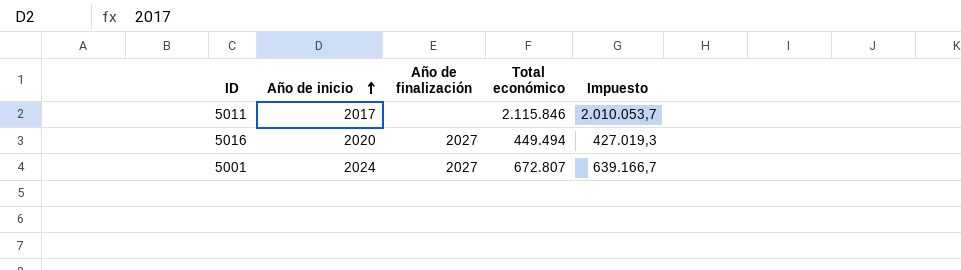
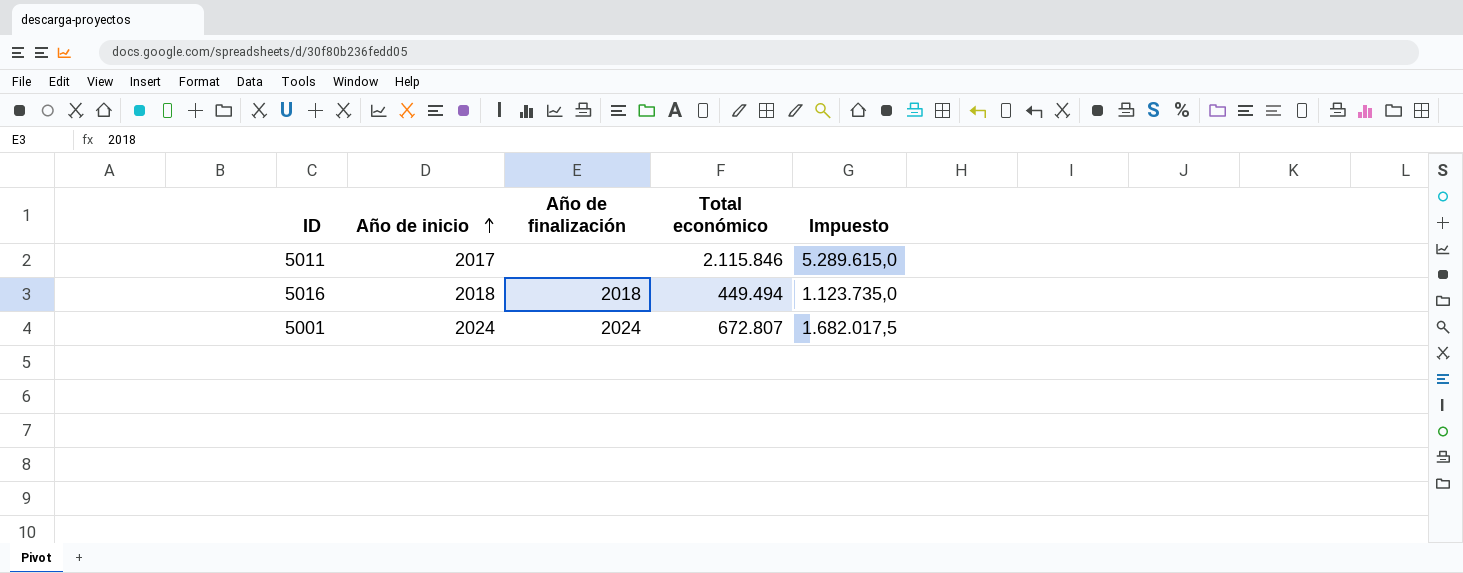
column Impuesto | formula: [Total económico] * 0,95 -> [Total económico] * 2,5
5016 | Año de inicio: 2020 -> 2018
5016 | Año de finalización: 2027 -> 2018
5001 | Año de finalización: 2027 -> 2024

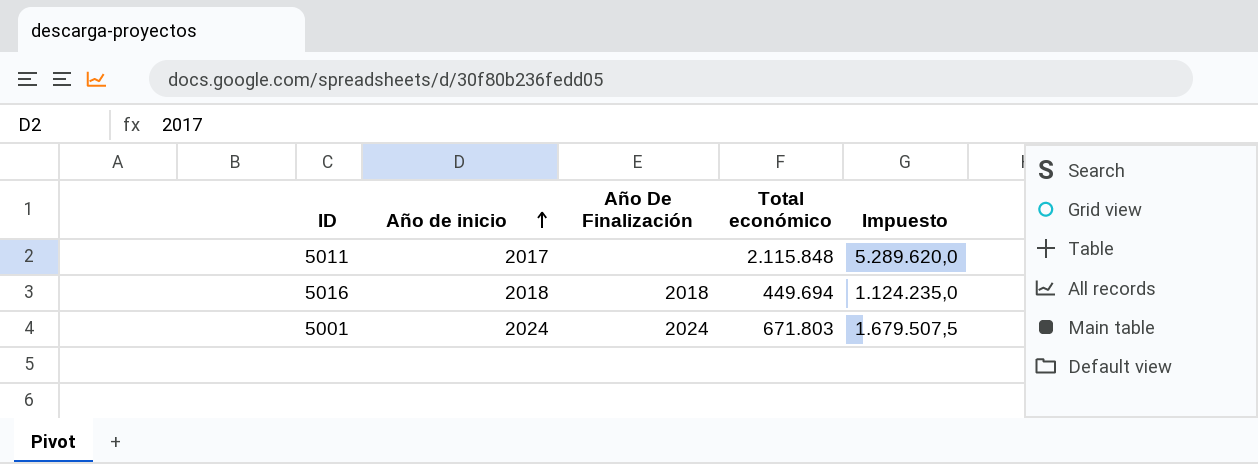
column name: Año de finalización -> Año De Finalización
5011 | Total económico: 2.115.846 -> 2.115.848
5011 | Impuesto: 5.289.615,0 -> 5.289.620,0
5016 | Total económico: 449.494 -> 449.694
5016 | Impuesto: 1.123.735,0 -> 1.124.235,0
5001 | Total económico: 672.807 -> 671.803
5001 | Impuesto: 1.682.017,5 -> 1.679.507,5

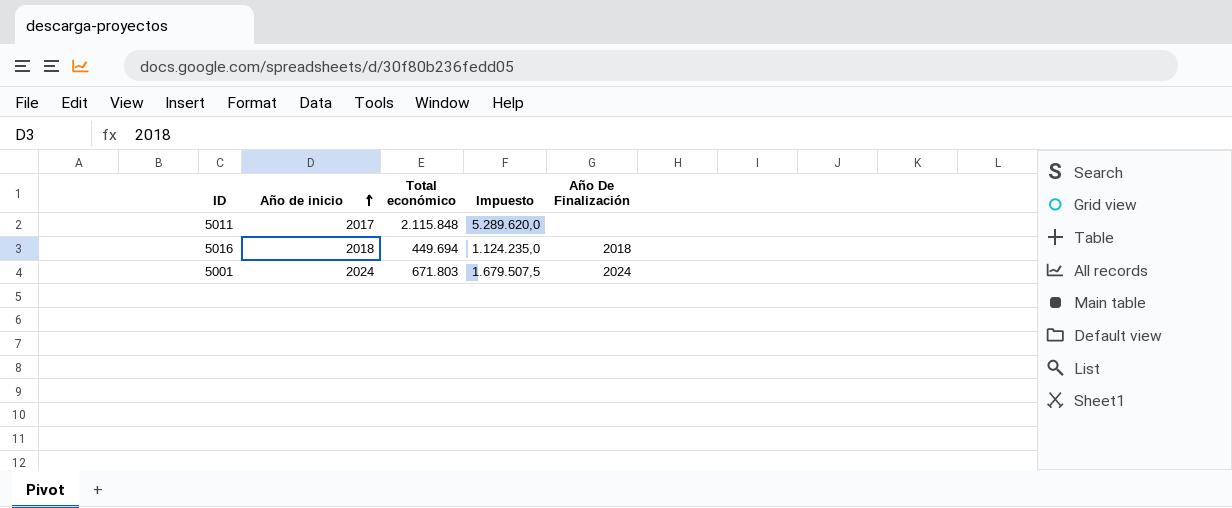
column Año De Finalización | position: 3 -> 5

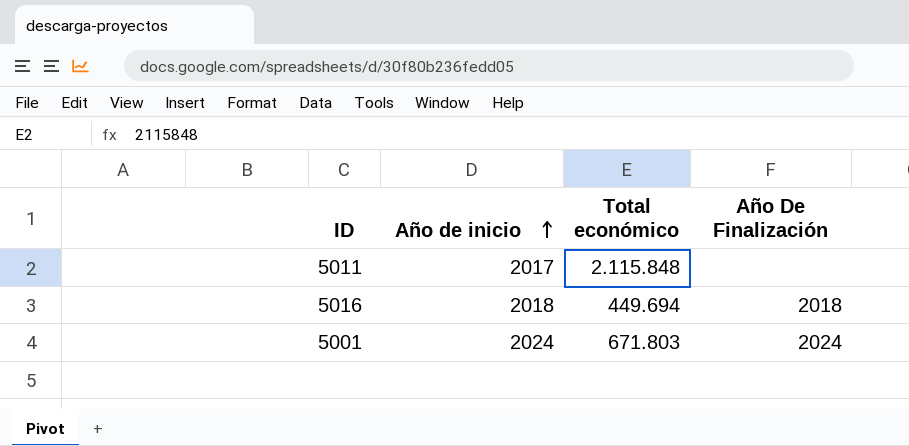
column Impuesto | formula: [Total económico] * 2,5 -> none

